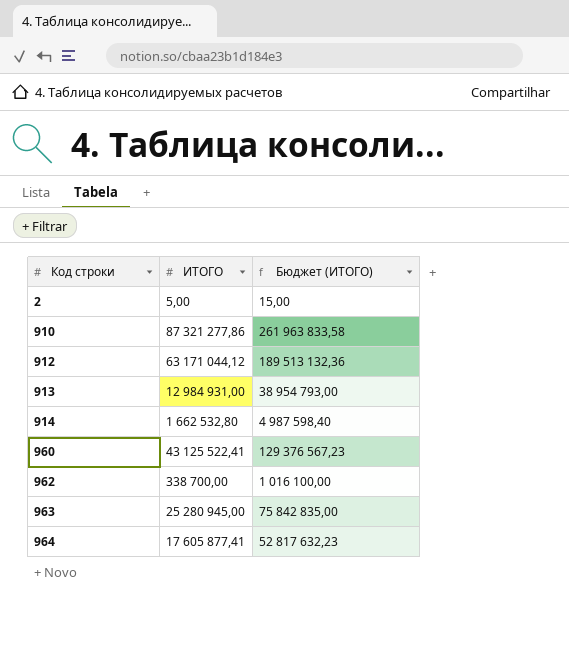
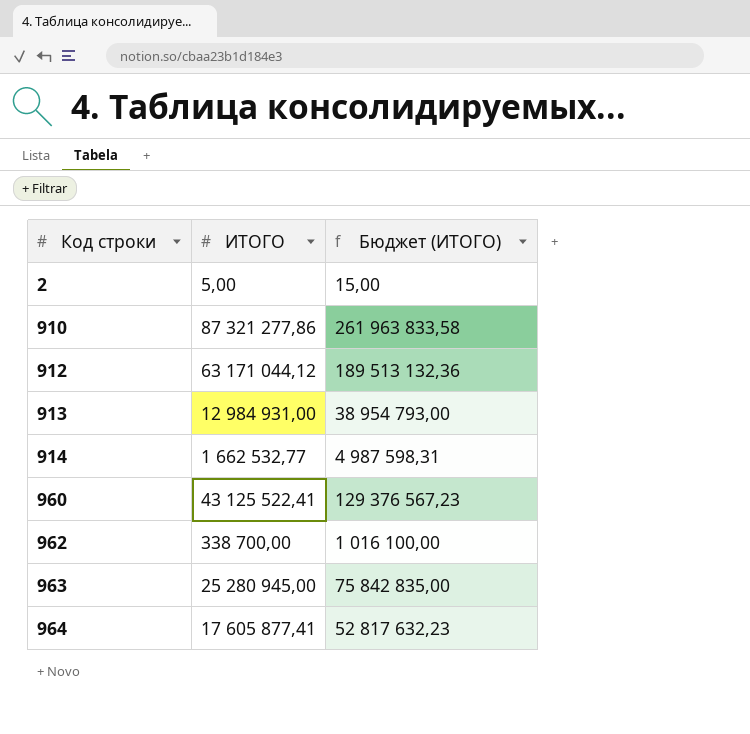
914 | ИТОГО: 1 662 532,80 -> 1 662 532,77
914 | Бюджет (ИТОГО): 4 987 598,40 -> 4 987 598,31

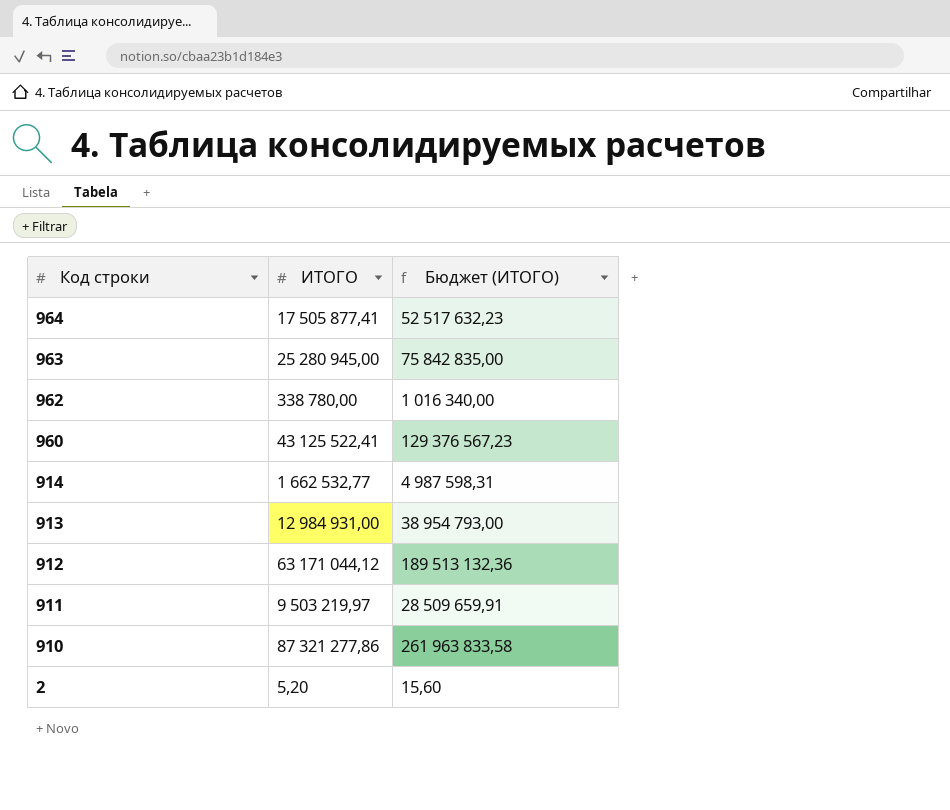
row order: Код строки ascending -> Код строки descending
964 | ИТОГО: 17 605 877,41 -> 17 505 877,41
964 | Бюджет (ИТОГО): 52 817 632,23 -> 52 517 632,23
962 | ИТОГО: 338 700,00 -> 338 780,00
962 | Бюджет (ИТОГО): 1 016 100,00 -> 1 016 340,00
row 911: none -> 9 503 219,97 | 28 509 659,91
2 | ИТОГО: 5,00 -> 5,20
2 | Бюджет (ИТОГО): 15,00 -> 15,60

